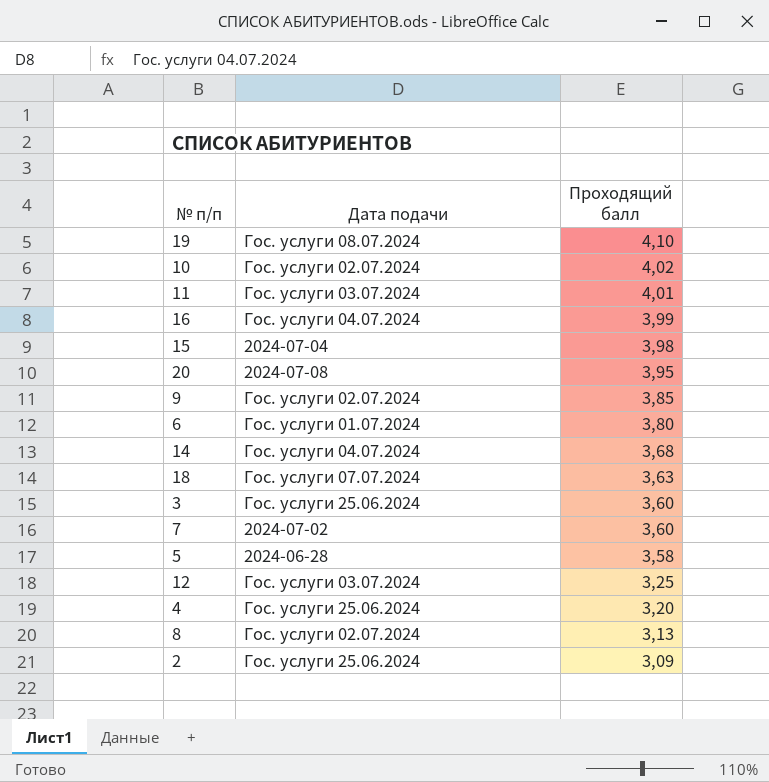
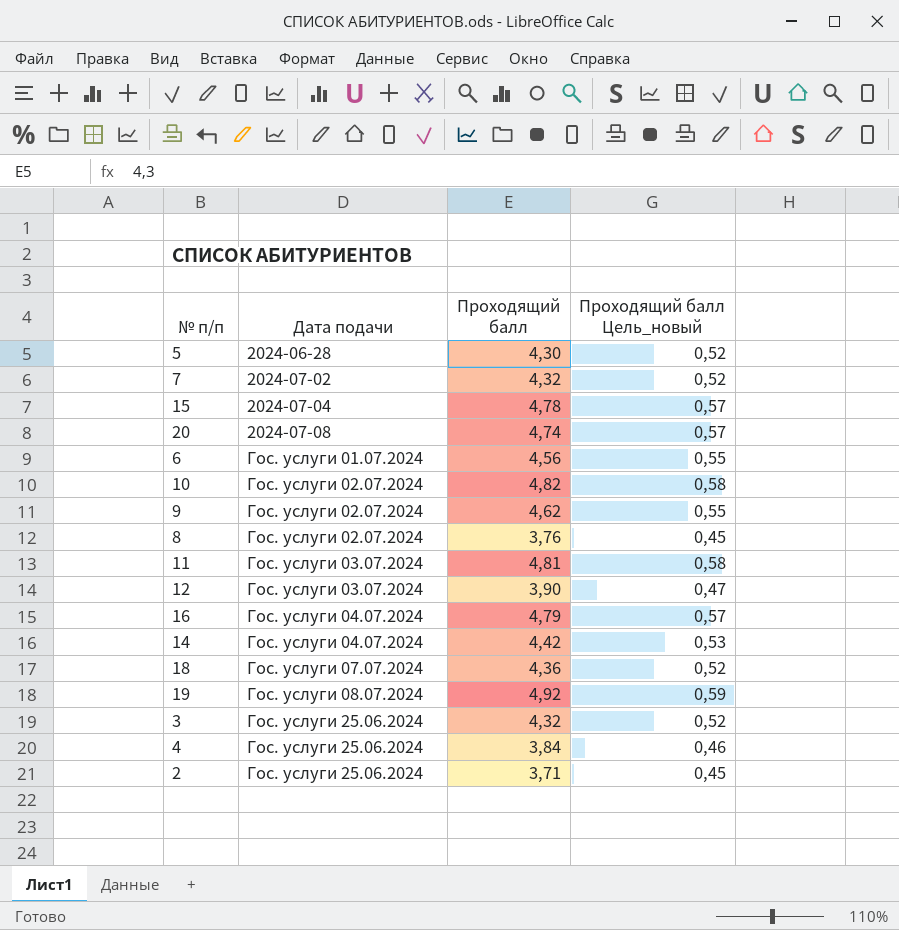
row order: Проходящий балл descending -> Дата подачи ascending
column Проходящий балл Цель_новый | formula: none -> [Проходящий балл] * 0,12
5 | Проходящий балл: 3,58 -> 4,30
7 | Проходящий балл: 3,60 -> 4,32
15 | Проходящий балл: 3,98 -> 4,78
20 | Проходящий балл: 3,95 -> 4,74
6 | Проходящий балл: 3,80 -> 4,56
10 | Проходящий балл: 4,02 -> 4,82
9 | Проходящий балл: 3,85 -> 4,62
8 | Проходящий балл: 3,13 -> 3,76
11 | Проходящий балл: 4,01 -> 4,81
12 | Проходящий балл: 3,25 -> 3,90
16 | Проходящий балл: 3,99 -> 4,79
14 | Проходящий балл: 3,68 -> 4,42
18 | Проходящий балл: 3,63 -> 4,36
19 | Проходящий балл: 4,10 -> 4,92
3 | Проходящий балл: 3,60 -> 4,32
4 | Проходящий балл: 3,20 -> 3,84
2 | Проходящий балл: 3,09 -> 3,71

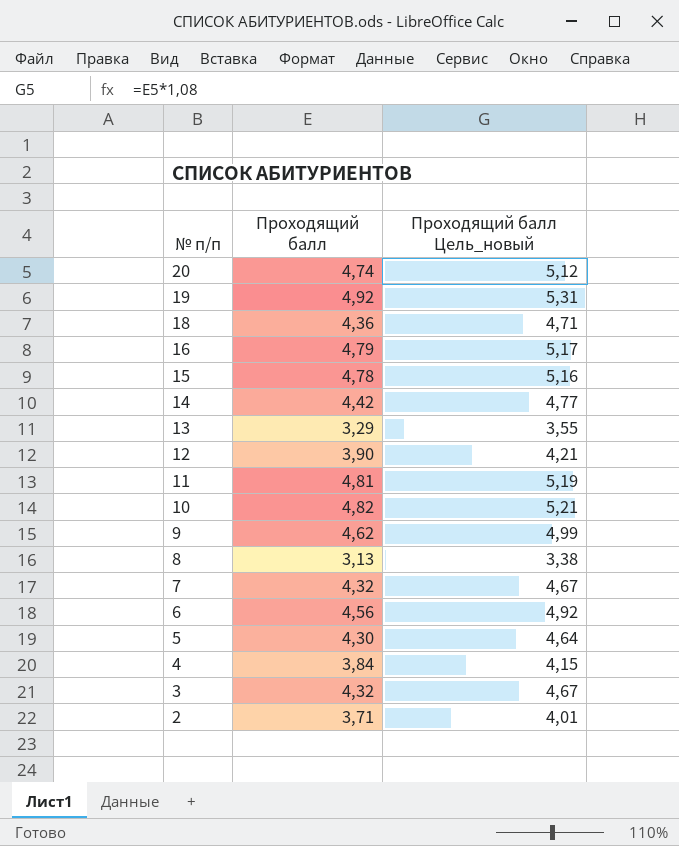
row order: Дата подачи ascending -> № п/п descending
column Дата подачи | position: 2 -> none
column Проходящий балл Цель_новый | formula: [Проходящий балл] * 0,12 -> [Проходящий балл] * 1,08
row 13: none -> 3,29 | 3,55
8 | Проходящий балл: 3,76 -> 3,13

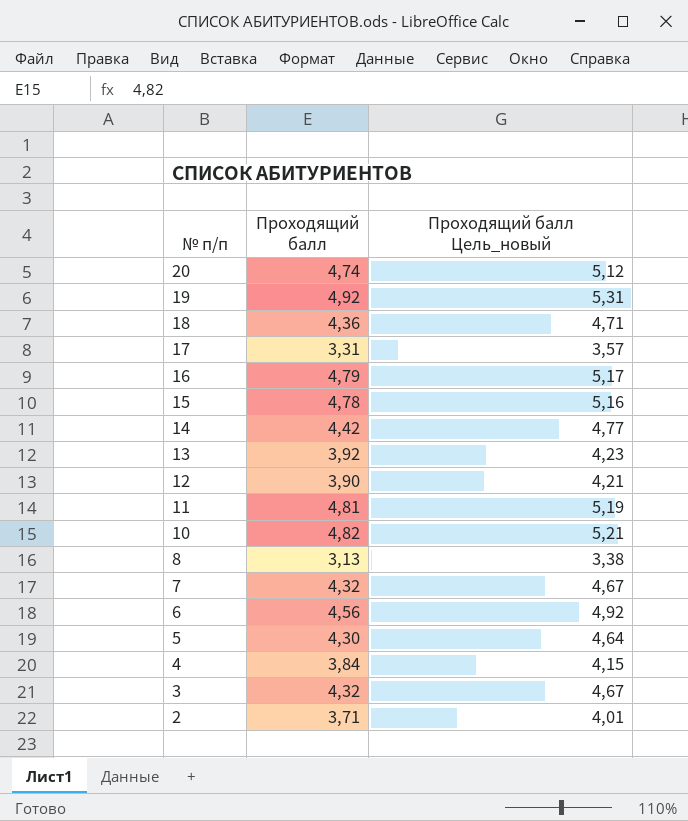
row 9: 4,62 | 4,99 -> none
row 17: none -> 3,31 | 3,57
13 | Проходящий балл: 3,29 -> 3,92
13 | Проходящий балл Цель_новый: 3,55 -> 4,23

